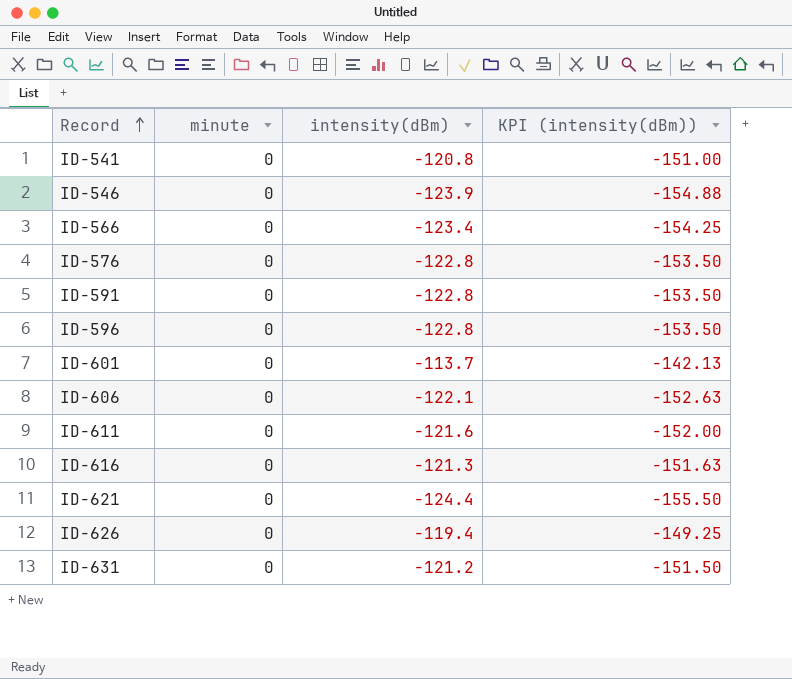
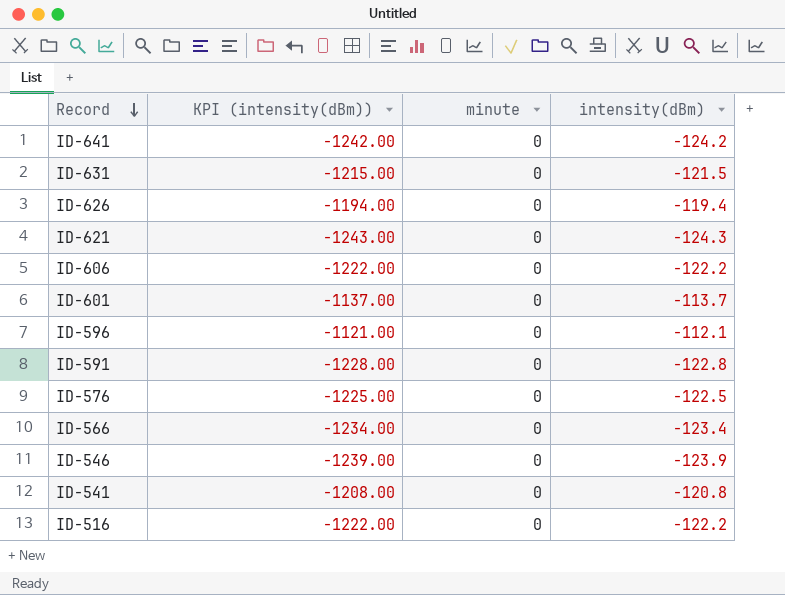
row order: Record ascending -> Record descending
column KPI (intensity(dBm)) | formula: [intensity(dBm)] * 1.25 -> [intensity(dBm)] * 10
column KPI (intensity(dBm)) | position: 4 -> 2
row ID-611: 0 | -121.6 | -152.00 -> none
row ID-616: 0 | -121.3 | -151.63 -> none
row ID-641: none -> -1242.00 | 0 | -124.2
ID-631 | intensity(dBm): -121.2 -> -121.5
ID-621 | intensity(dBm): -124.4 -> -124.3
ID-606 | intensity(dBm): -122.1 -> -122.2
ID-596 | intensity(dBm): -122.8 -> -112.1
ID-576 | intensity(dBm): -122.8 -> -122.5
row ID-516: none -> -1222.00 | 0 | -122.2

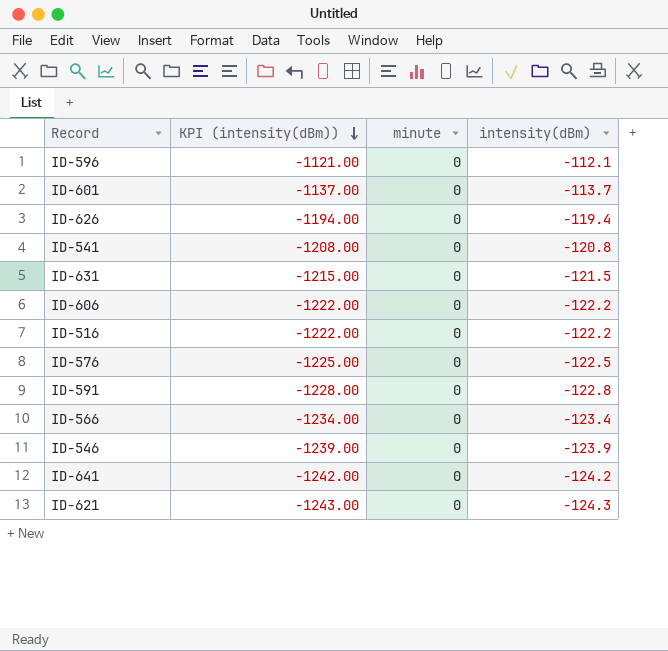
row order: Record descending -> KPI (intensity(dBm)) descending

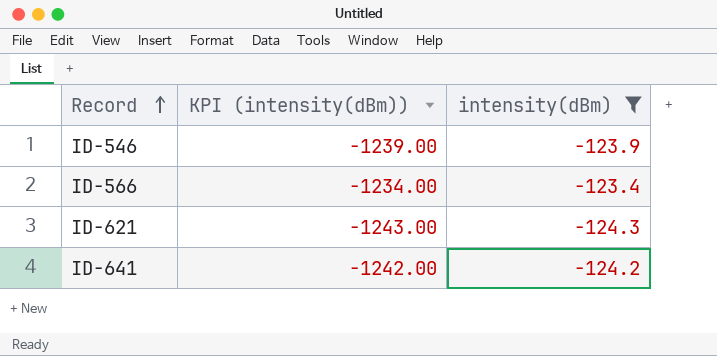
filter: none -> intensity(dBm) <= -123.4
row order: KPI (intensity(dBm)) descending -> Record ascending
column minute | position: 3 -> none

